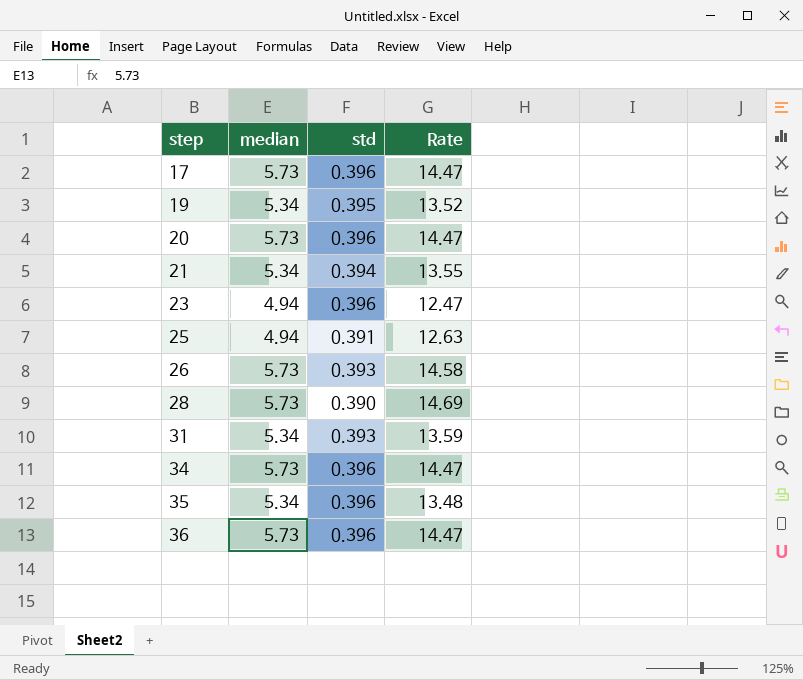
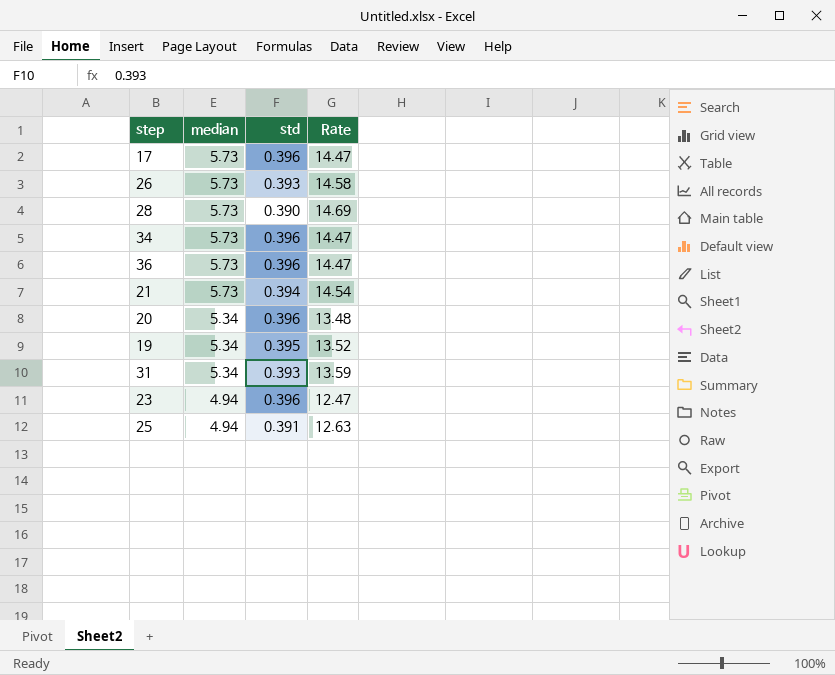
row order: step ascending -> median descending
row 35: 5.34 | 0.396 | 13.48 -> none
21 | median: 5.34 -> 5.73
21 | Rate: 13.55 -> 14.54
20 | median: 5.73 -> 5.34
20 | Rate: 14.47 -> 13.48

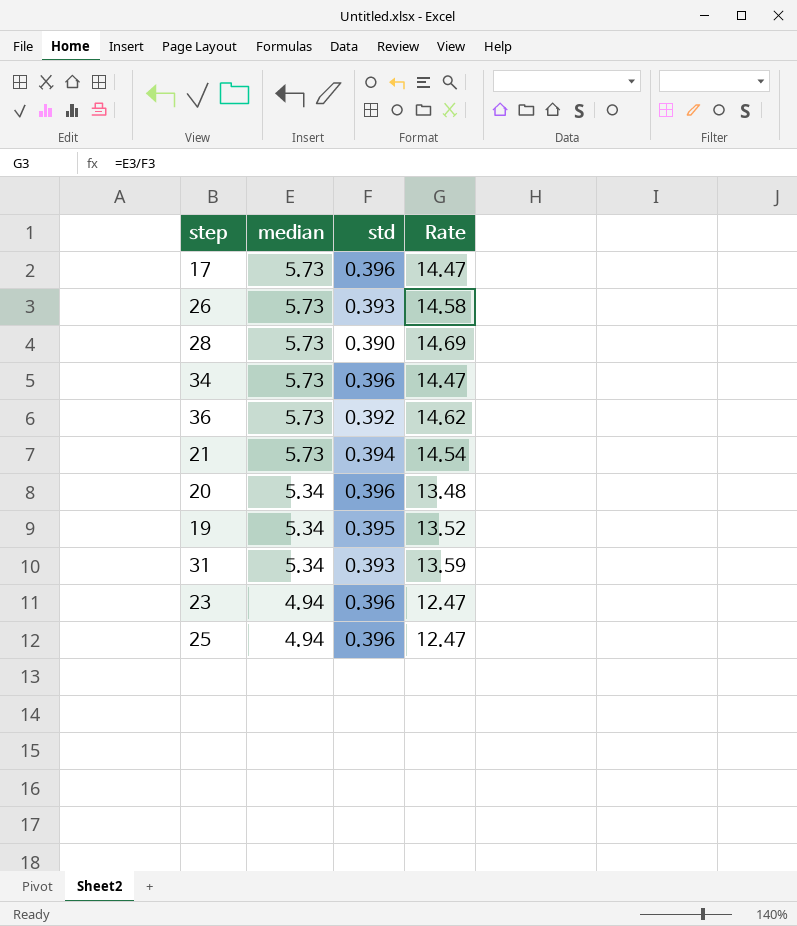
36 | std: 0.396 -> 0.392
36 | Rate: 14.47 -> 14.62
25 | std: 0.391 -> 0.396
25 | Rate: 12.63 -> 12.47

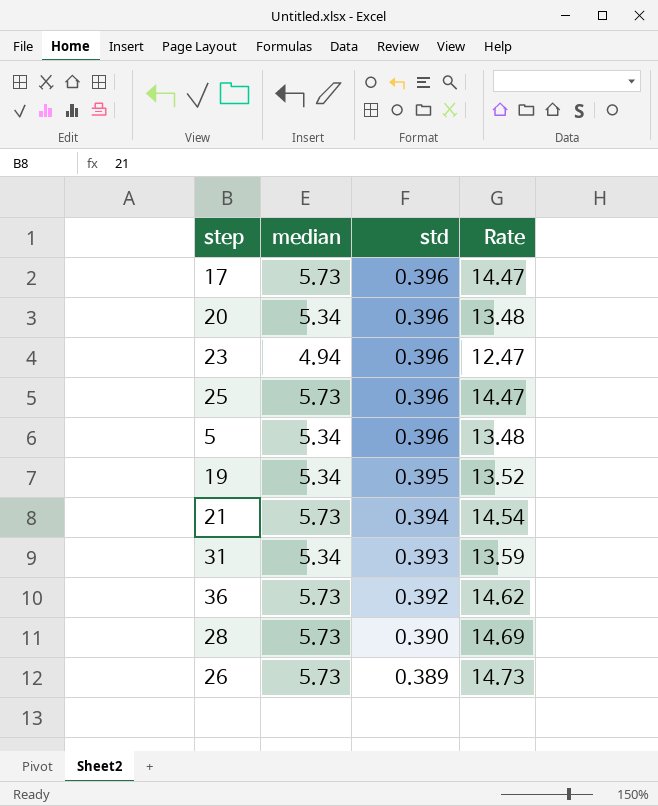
row order: median descending -> std descending
row 34: 5.73 | 0.396 | 14.47 -> none
25 | median: 4.94 -> 5.73
25 | Rate: 12.47 -> 14.47
row 5: none -> 5.34 | 0.396 | 13.48
26 | std: 0.393 -> 0.389
26 | Rate: 14.58 -> 14.73

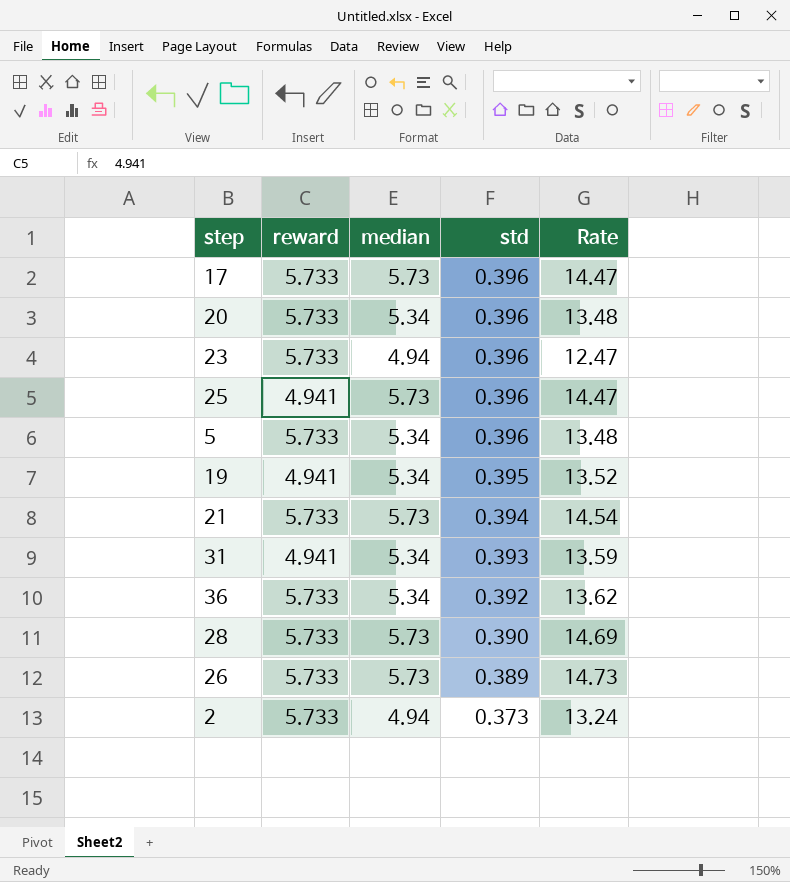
column reward | position: none -> 2
36 | median: 5.73 -> 5.34
36 | Rate: 14.62 -> 13.62
row 2: none -> 5.733 | 4.94 | 0.373 | 13.24

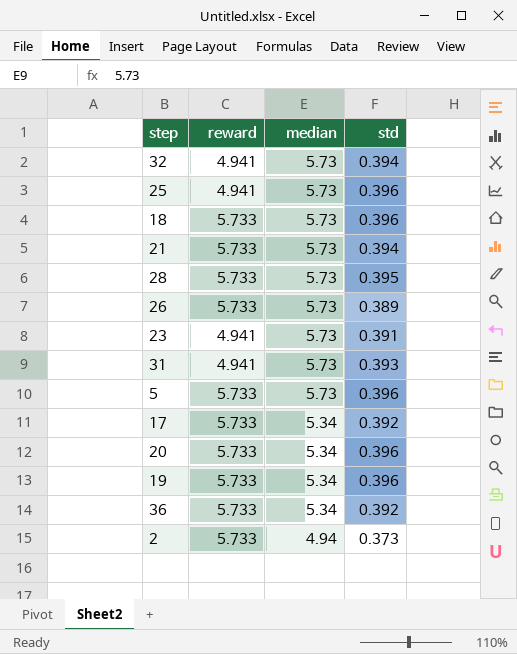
row order: std descending -> median descending
column Rate | formula: [median] / [std] -> none
row 32: none -> 4.941 | 5.73 | 0.394
row 18: none -> 5.733 | 5.73 | 0.396
28 | std: 0.390 -> 0.395
23 | reward: 5.733 -> 4.941
23 | median: 4.94 -> 5.73
23 | std: 0.396 -> 0.391
31 | median: 5.34 -> 5.73
5 | median: 5.34 -> 5.73
17 | median: 5.73 -> 5.34
17 | std: 0.396 -> 0.392
19 | reward: 4.941 -> 5.733
19 | std: 0.395 -> 0.396

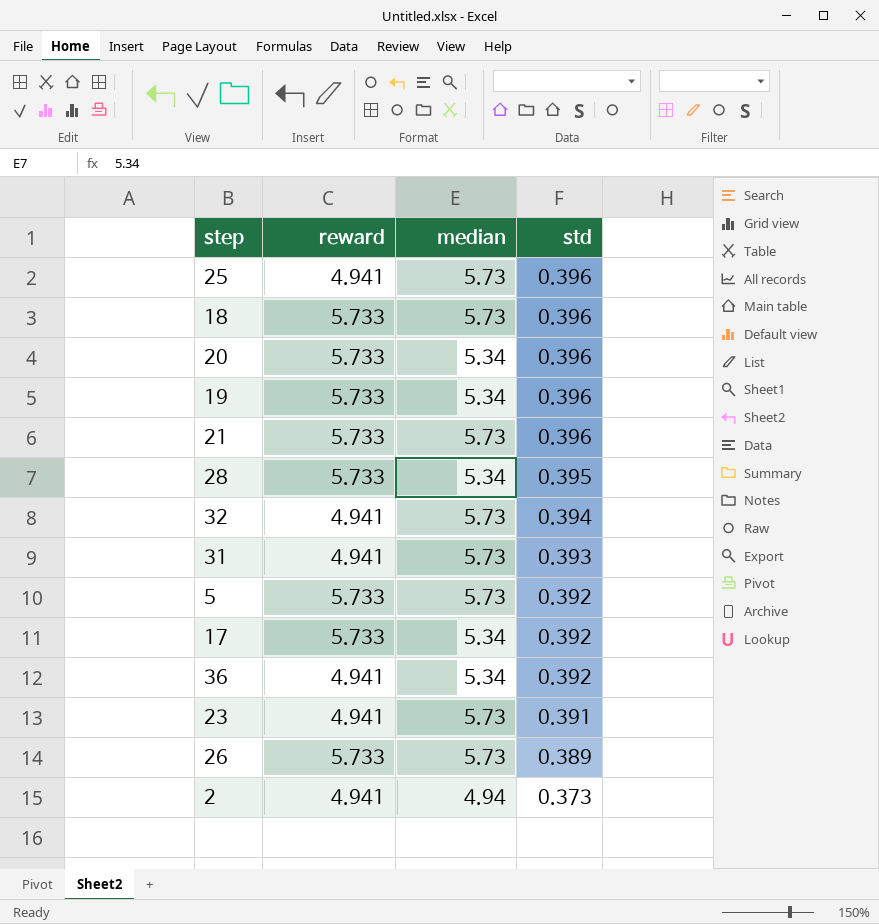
row order: median descending -> std descending
21 | std: 0.394 -> 0.396
28 | median: 5.73 -> 5.34
5 | std: 0.396 -> 0.392
36 | reward: 5.733 -> 4.941
2 | reward: 5.733 -> 4.941

